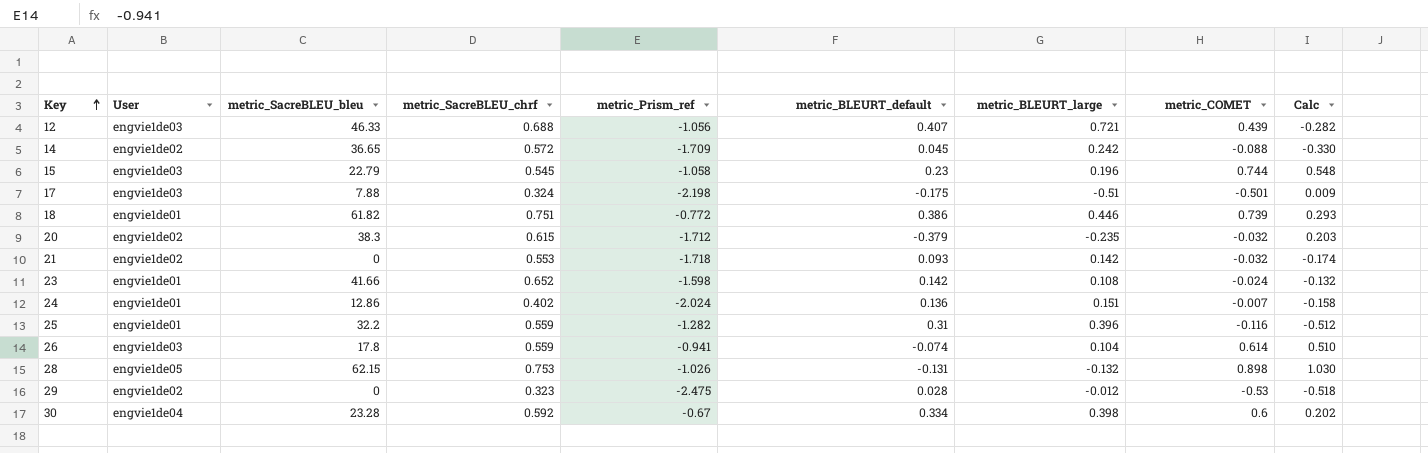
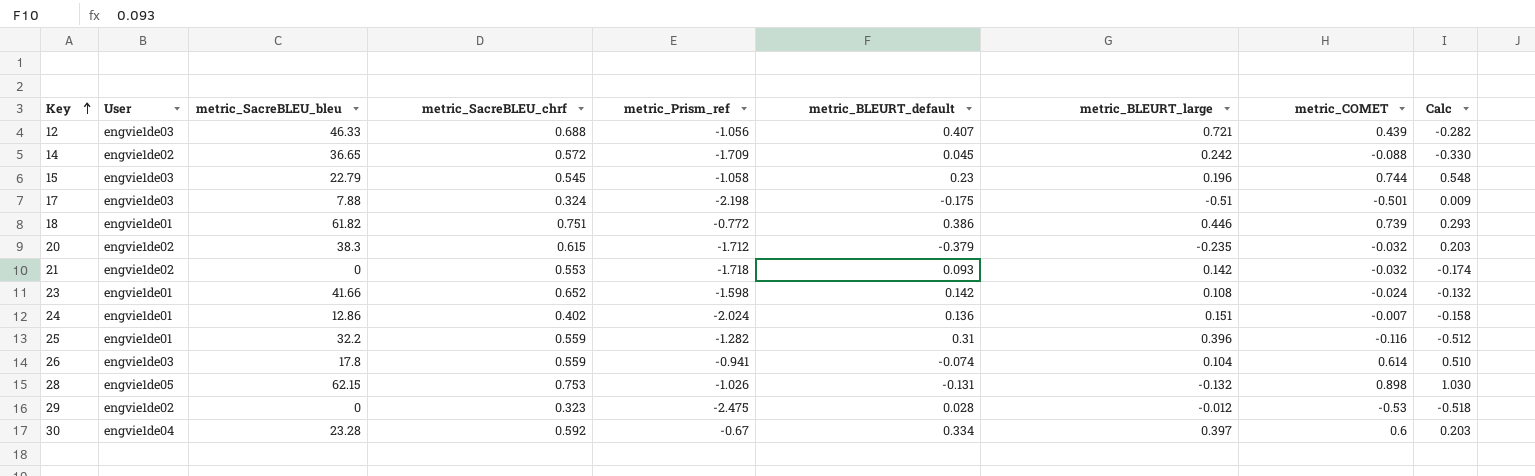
30 | metric_BLEURT_large: 0.398 -> 0.397
30 | Calc: 0.202 -> 0.203

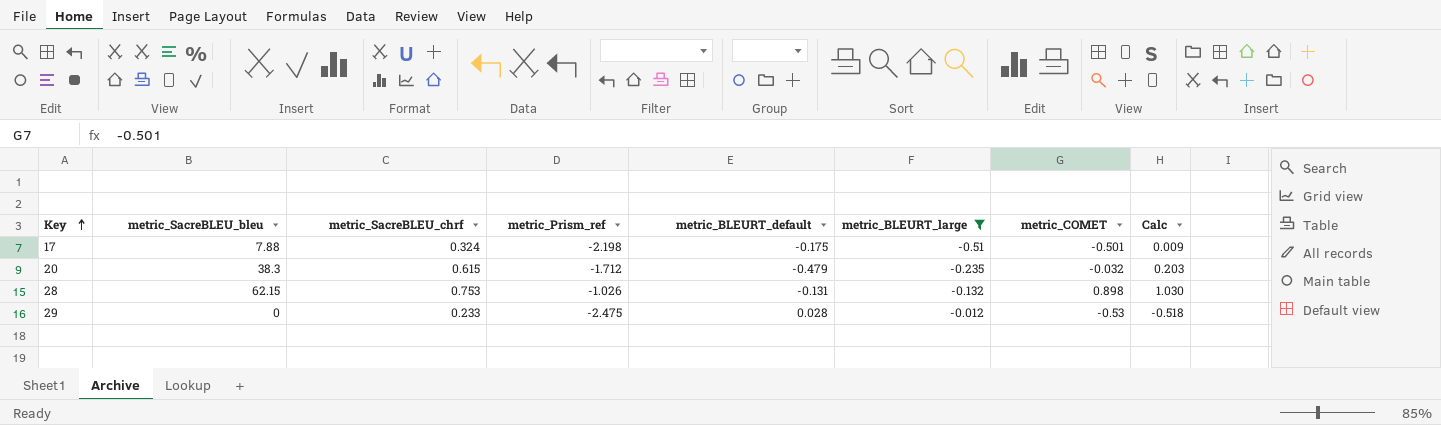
filter: none -> metric_BLEURT_large <= -0.012
column User | position: 2 -> none
20 | metric_BLEURT_default: -0.379 -> -0.479
29 | metric_SacreBLEU_chrf: 0.323 -> 0.233

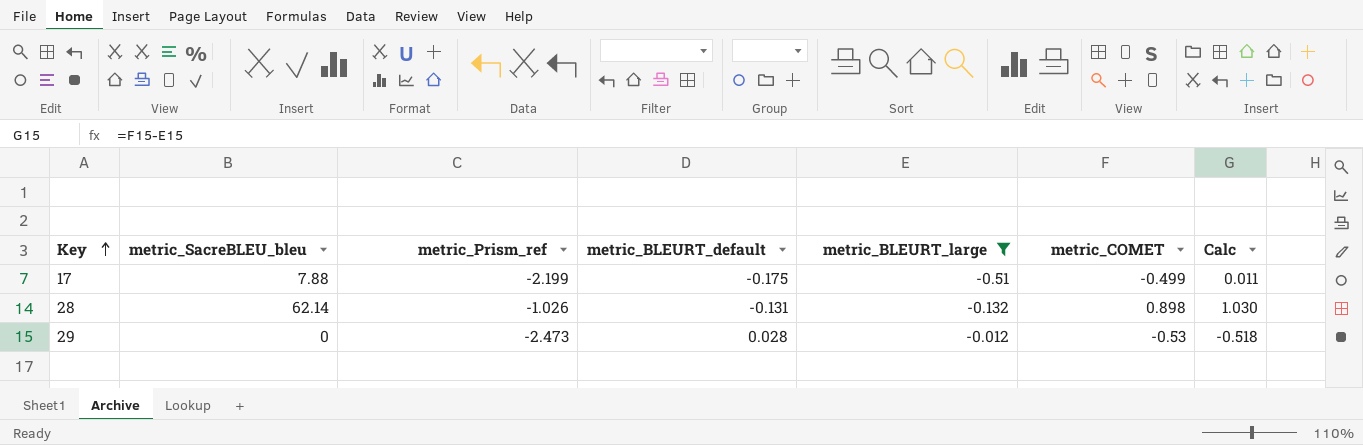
column metric_SacreBLEU_chrf | position: 3 -> none
row 20: 38.3 | 0.615 | -1.712 | -0.479 | -0.235 | -0.032 | 0.203 -> none
17 | metric_Prism_ref: -2.198 -> -2.199
17 | metric_COMET: -0.501 -> -0.499
17 | Calc: 0.009 -> 0.011
28 | metric_SacreBLEU_bleu: 62.15 -> 62.14
29 | metric_Prism_ref: -2.475 -> -2.473

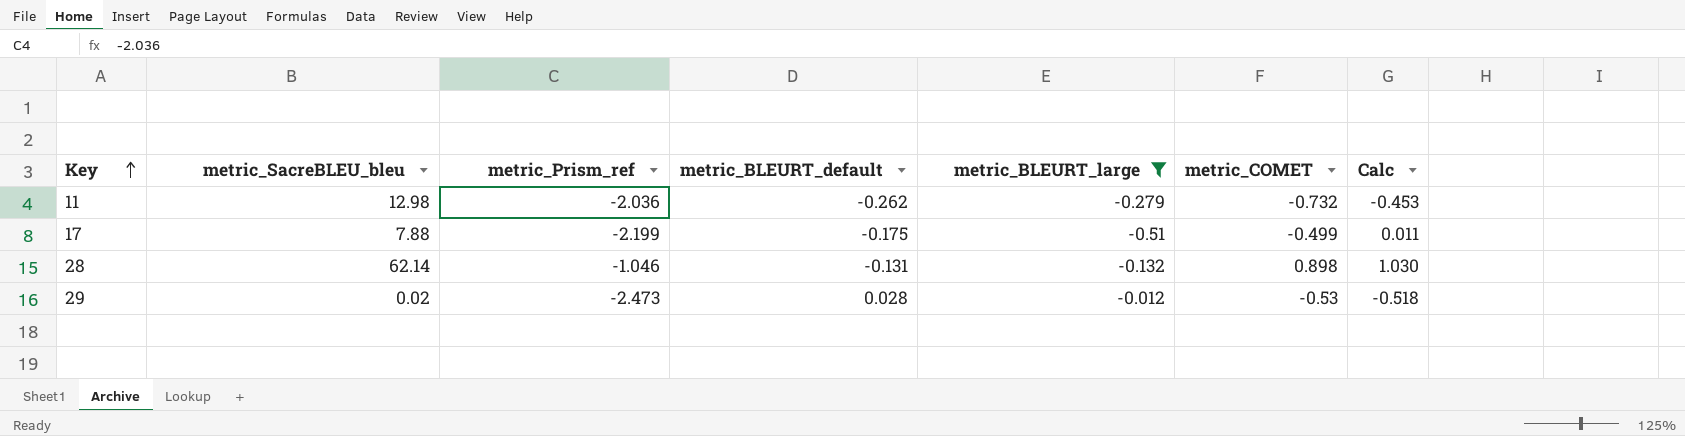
row 11: none -> 12.98 | -2.036 | -0.262 | -0.279 | -0.732 | -0.453
28 | metric_Prism_ref: -1.026 -> -1.046
29 | metric_SacreBLEU_bleu: 0 -> 0.02

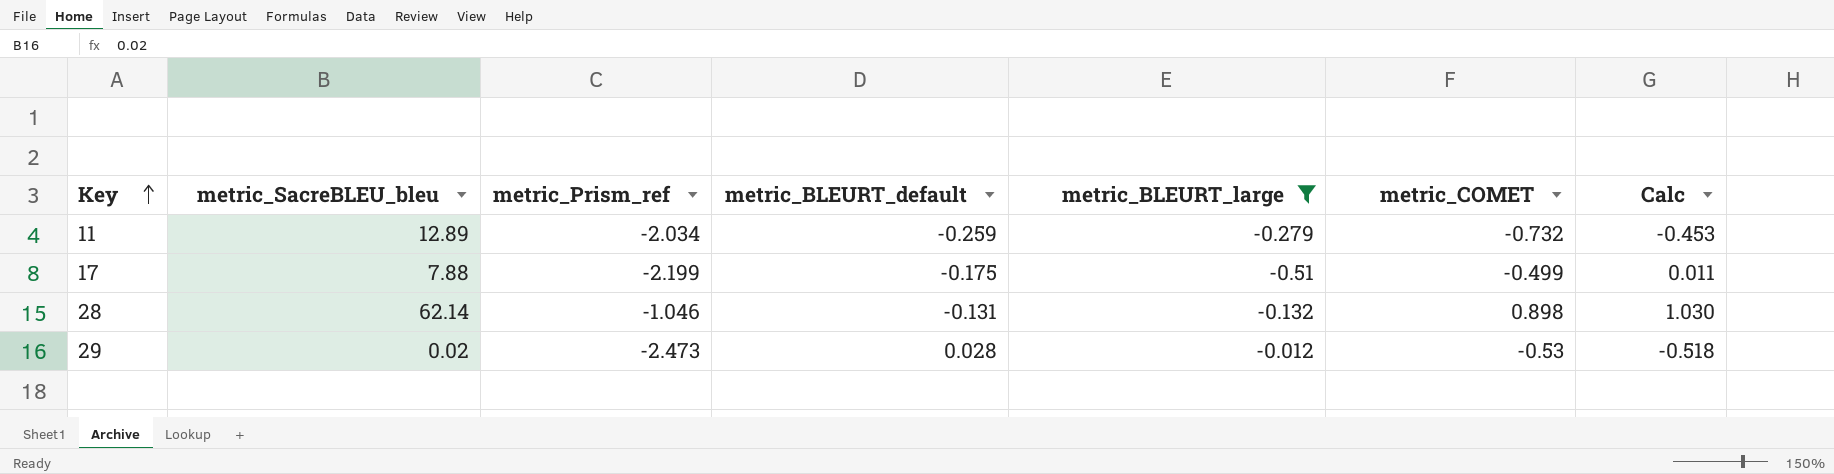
11 | metric_SacreBLEU_bleu: 12.98 -> 12.89
11 | metric_Prism_ref: -2.036 -> -2.034
11 | metric_BLEURT_default: -0.262 -> -0.259

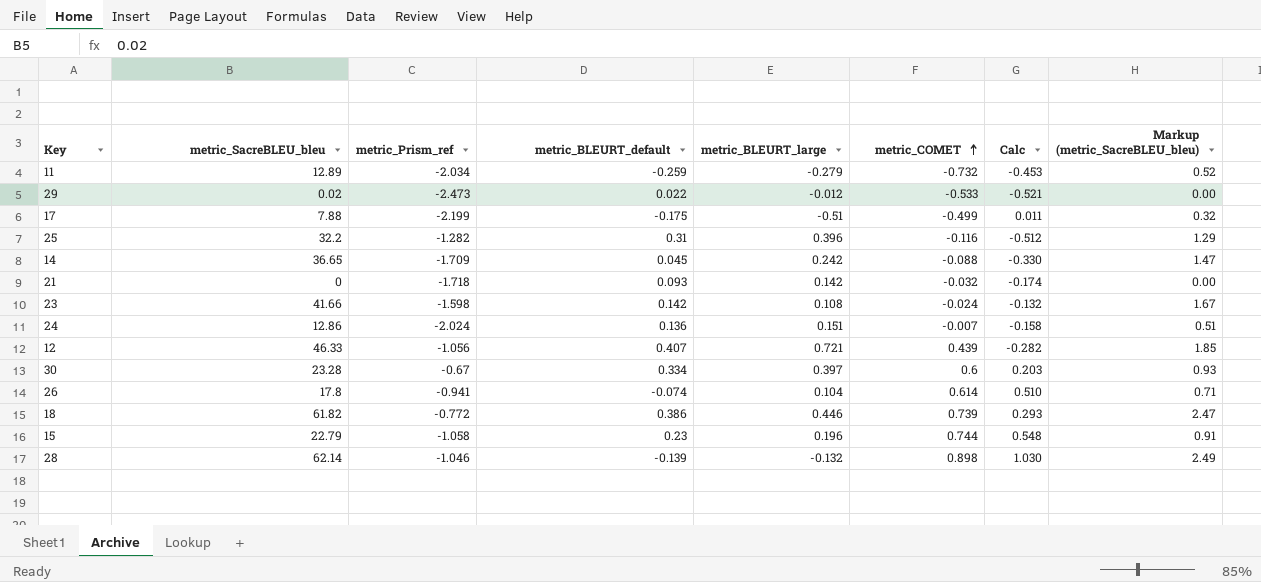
filter: metric_BLEURT_large <= -0.012 -> none
row order: Key ascending -> metric_COMET ascending
column Markup (metric_SacreBLEU_bleu) | formula: none -> [metric_SacreBLEU_bleu] * 0.04
29 | metric_BLEURT_default: 0.028 -> 0.022
29 | metric_COMET: -0.53 -> -0.533
29 | Calc: -0.518 -> -0.521
28 | metric_BLEURT_default: -0.131 -> -0.139

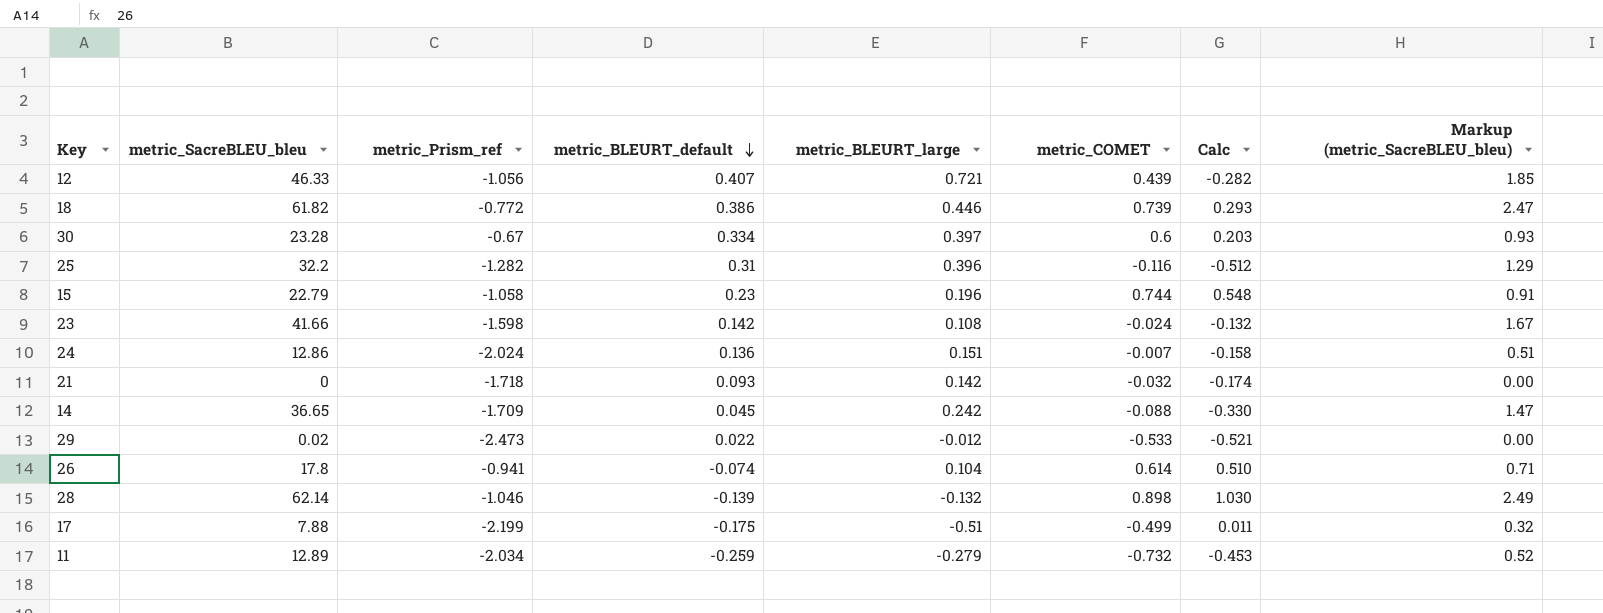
row order: metric_COMET ascending -> metric_BLEURT_default descending

